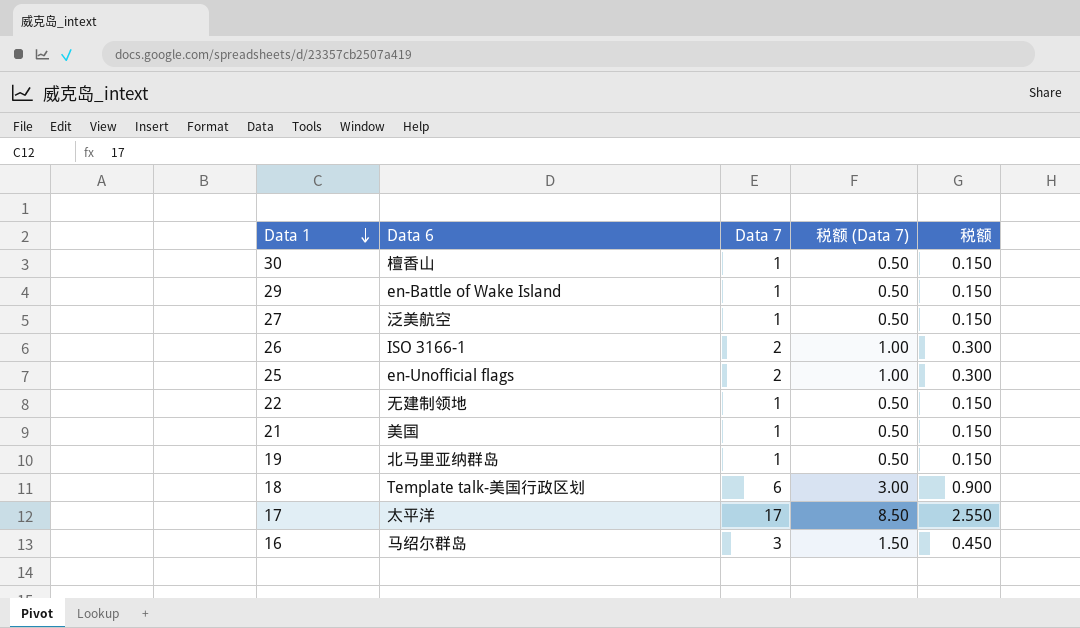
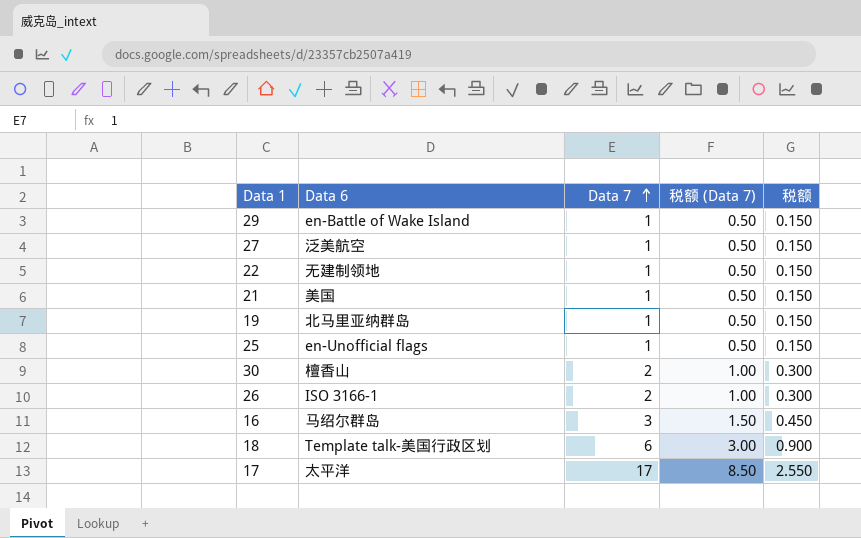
row order: Data 1 descending -> Data 7 ascending
25 | Data 7: 2 -> 1
25 | 税额 (Data 7): 1.00 -> 0.50
25 | 税额: 0.300 -> 0.150
30 | Data 7: 1 -> 2
30 | 税额 (Data 7): 0.50 -> 1.00
30 | 税额: 0.150 -> 0.300

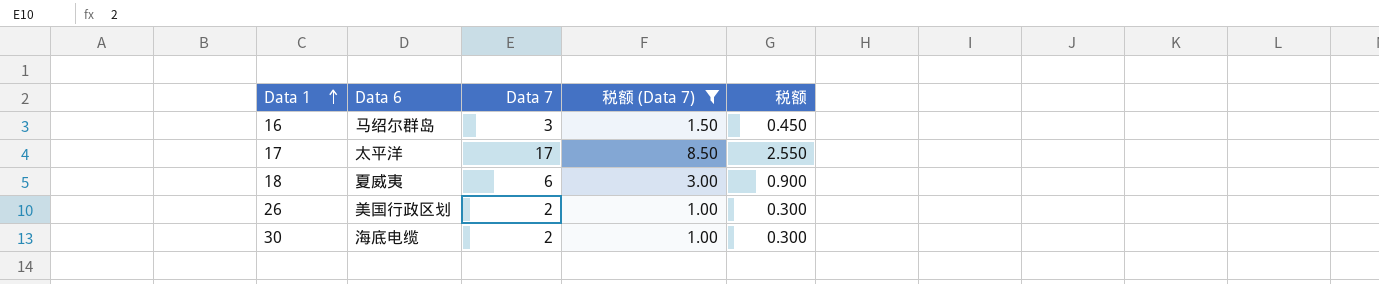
filter: none -> 税额 (Data 7) != 0.50
row order: Data 7 ascending -> Data 1 ascending
18 | Data 6: Template talk-美国行政区划 -> 夏威夷
26 | Data 6: ISO 3166-1 -> 美国行政区划
30 | Data 6: 檀香山 -> 海底电缆

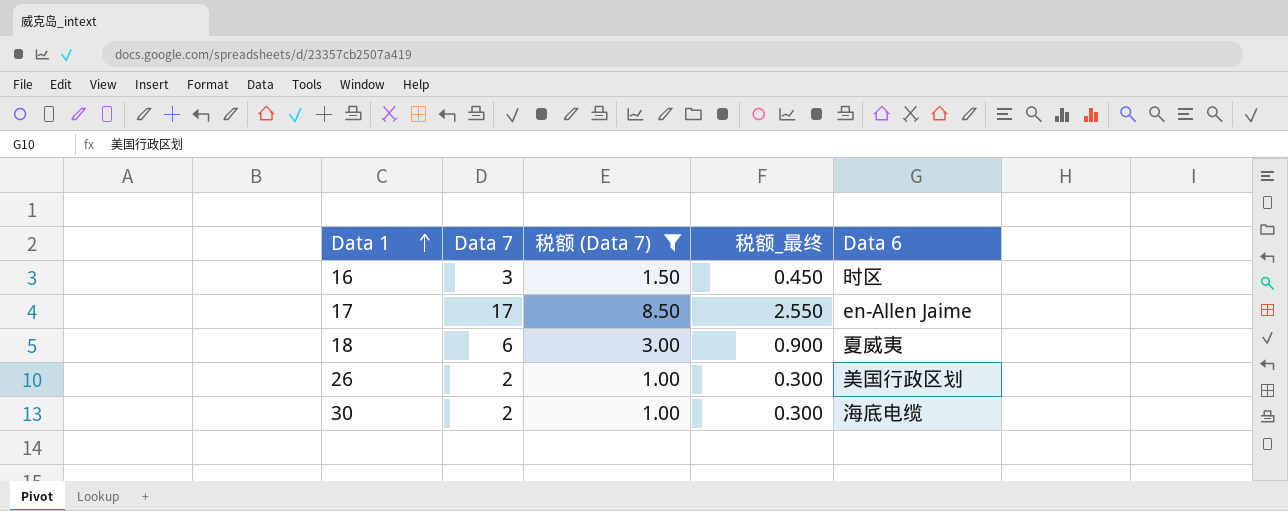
column name: 税额 -> 税额_最终
column Data 6 | position: 2 -> 5
16 | Data 6: 马绍尔群岛 -> 时区
17 | Data 6: 太平洋 -> en-Allen Jaime

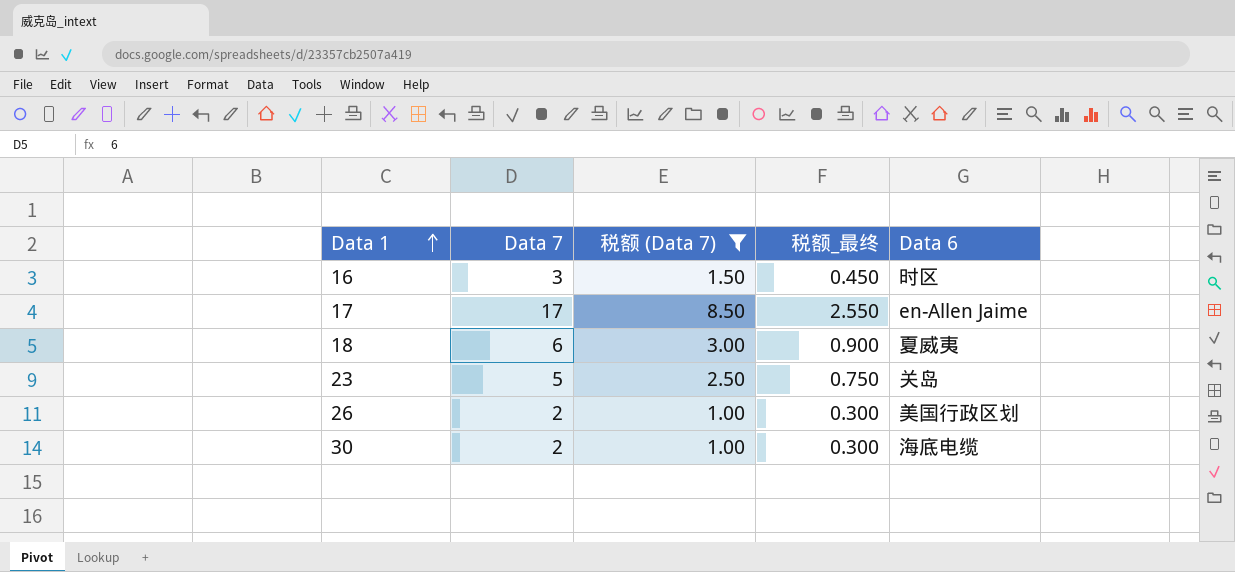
row 23: none -> 5 | 2.50 | 0.750 | 关岛

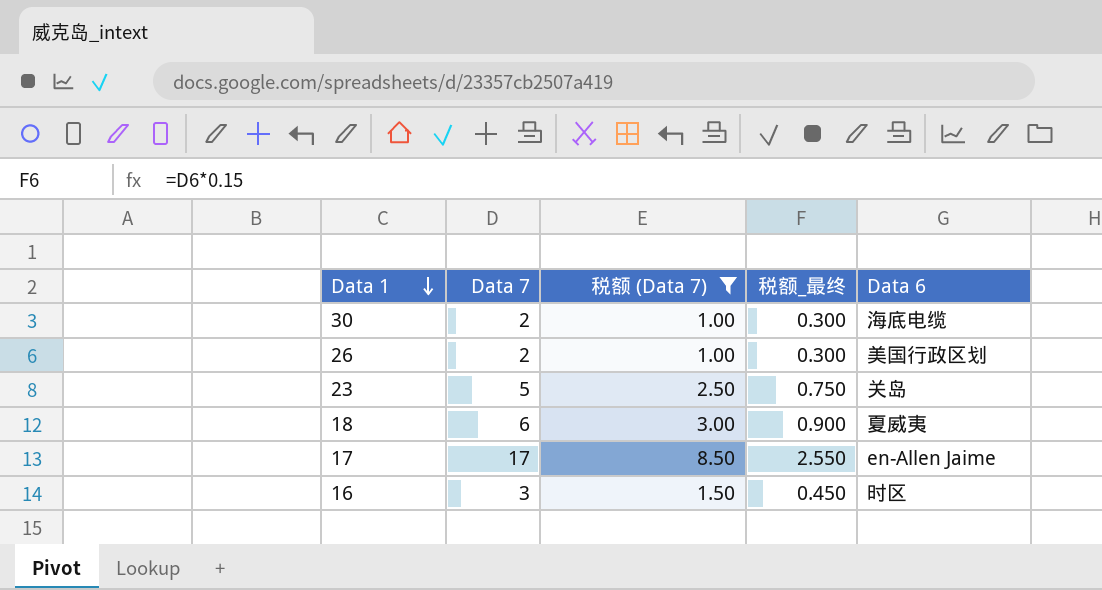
row order: Data 1 ascending -> Data 1 descending

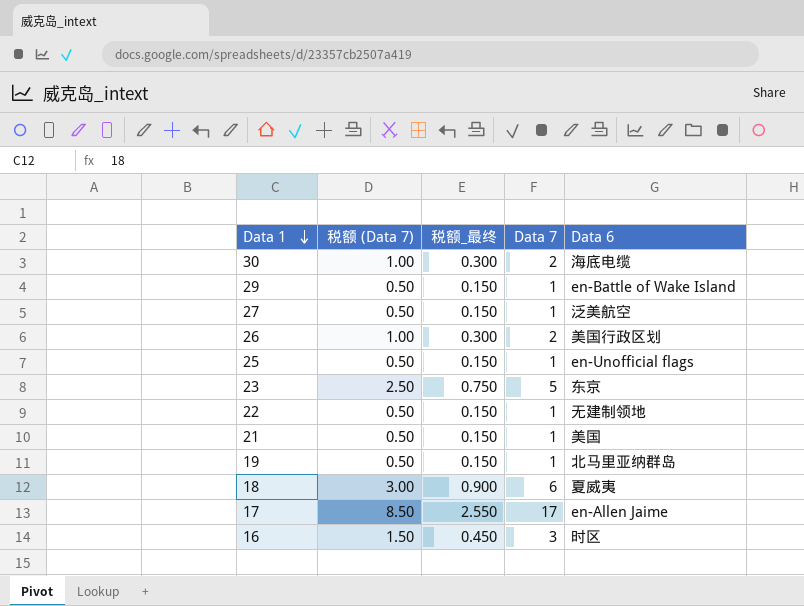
filter: 税额 (Data 7) != 0.50 -> none
column Data 7 | position: 2 -> 4
23 | Data 6: 关岛 -> 东京

